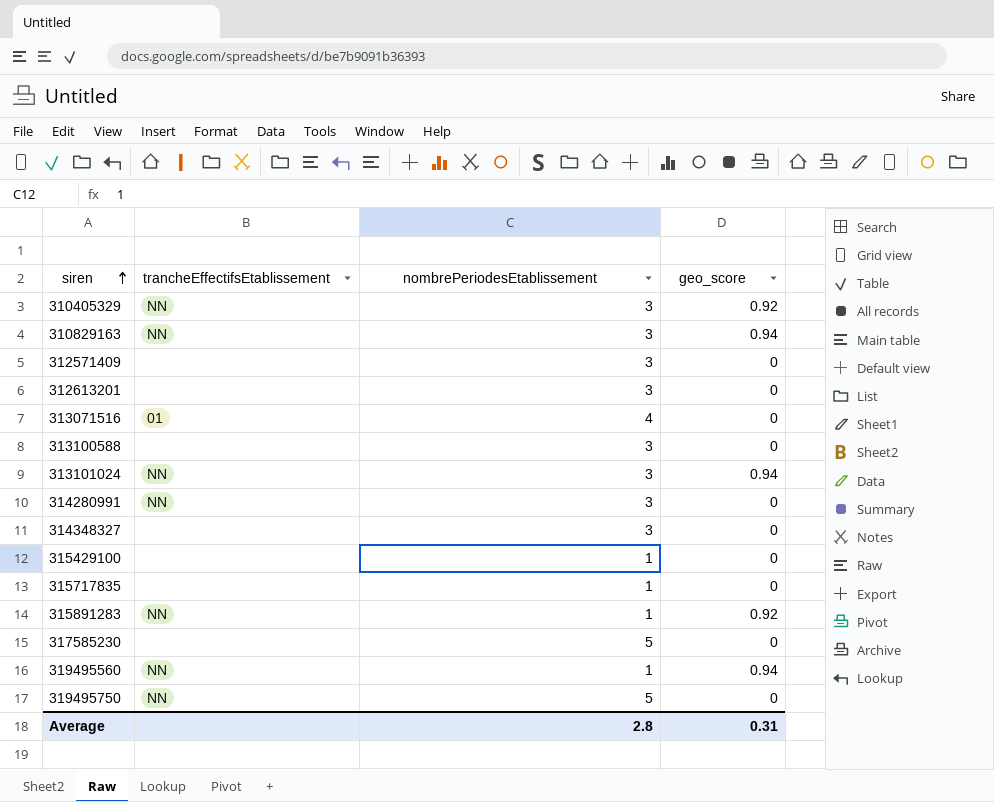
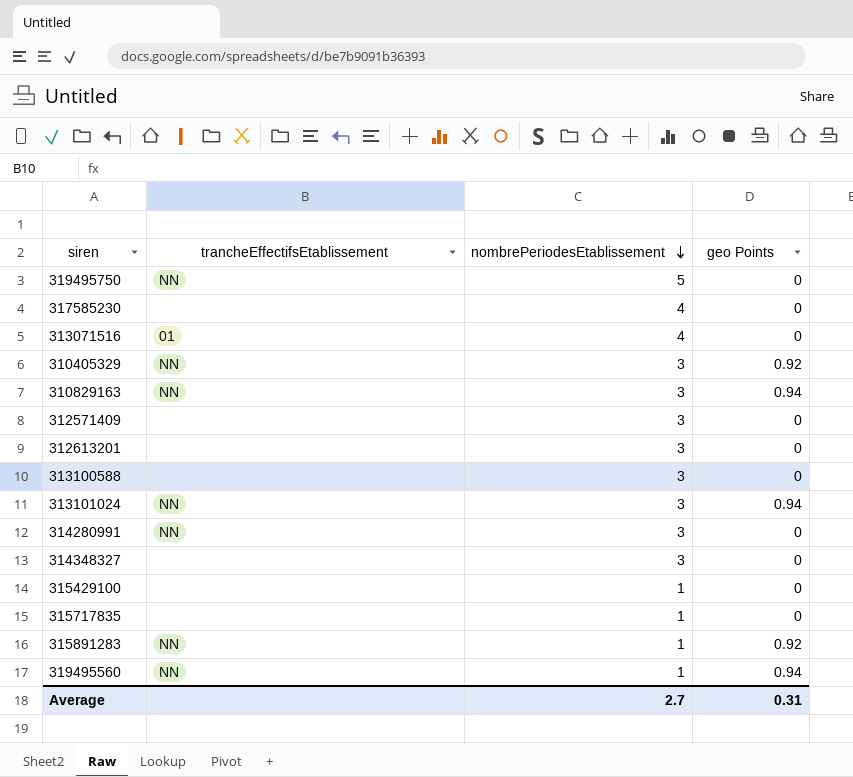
row order: siren ascending -> nombrePeriodesEtablissement descending
column name: geo_score -> geo Points
317585230 | nombrePeriodesEtablissement: 5 -> 4
Average | nombrePeriodesEtablissement: 2.8 -> 2.7

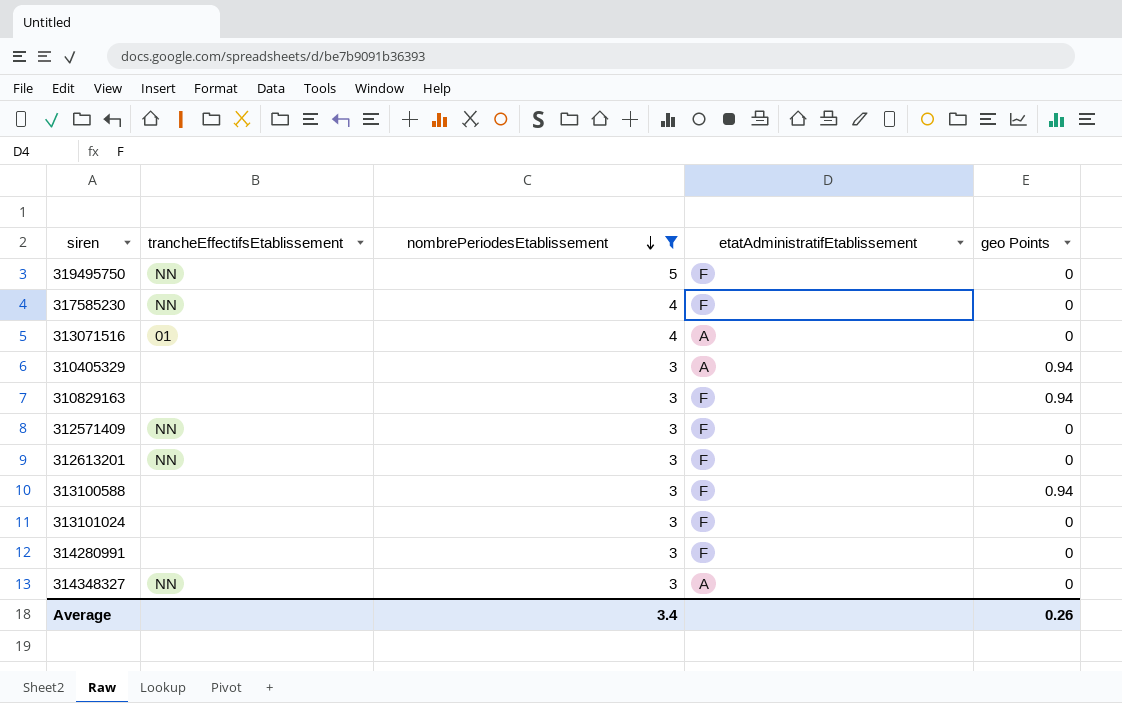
filter: none -> nombrePeriodesEtablissement != 1
column etatAdministratifEtablissement | position: none -> 4
317585230 | trancheEffectifsEtablissement: none -> NN
310405329 | trancheEffectifsEtablissement: NN -> none
310405329 | geo Points: 0.92 -> 0.94
310829163 | trancheEffectifsEtablissement: NN -> none
312571409 | trancheEffectifsEtablissement: none -> NN
312613201 | trancheEffectifsEtablissement: none -> NN
313100588 | geo Points: 0 -> 0.94
313101024 | trancheEffectifsEtablissement: NN -> none
313101024 | geo Points: 0.94 -> 0
314280991 | trancheEffectifsEtablissement: NN -> none
314348327 | trancheEffectifsEtablissement: none -> NN
Average | nombrePeriodesEtablissement: 2.7 -> 3.4
Average | geo Points: 0.31 -> 0.26

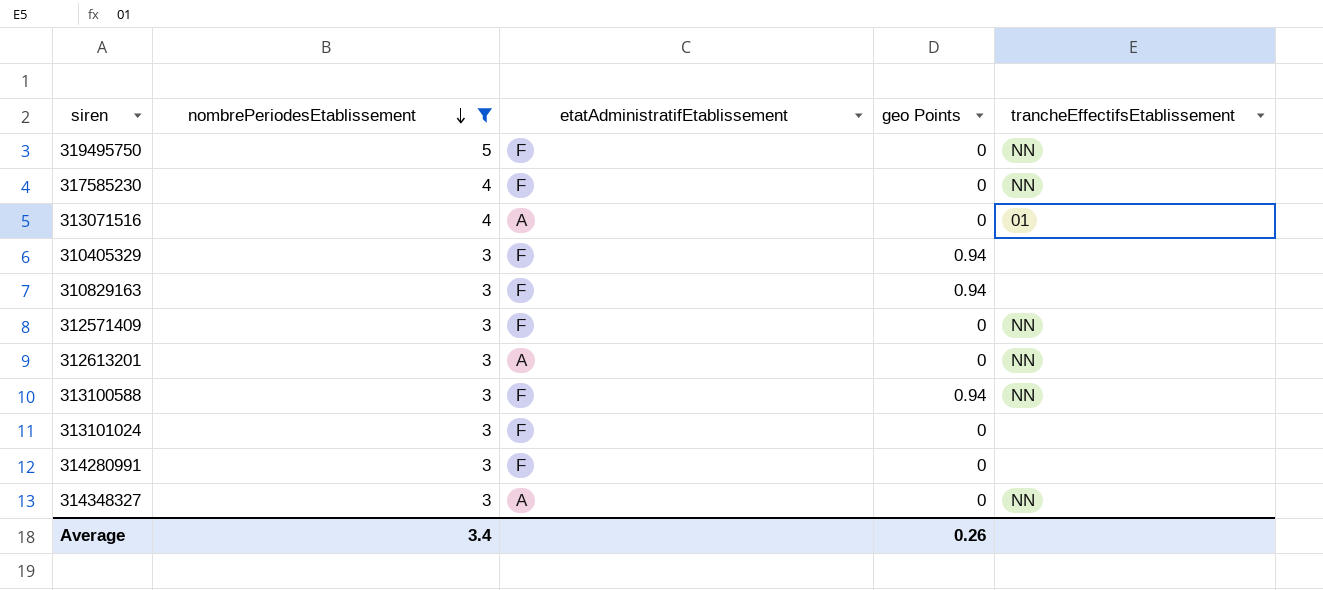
column trancheEffectifsEtablissement | position: 2 -> 5
310405329 | etatAdministratifEtablissement: A -> F
312613201 | etatAdministratifEtablissement: F -> A
313100588 | trancheEffectifsEtablissement: none -> NN

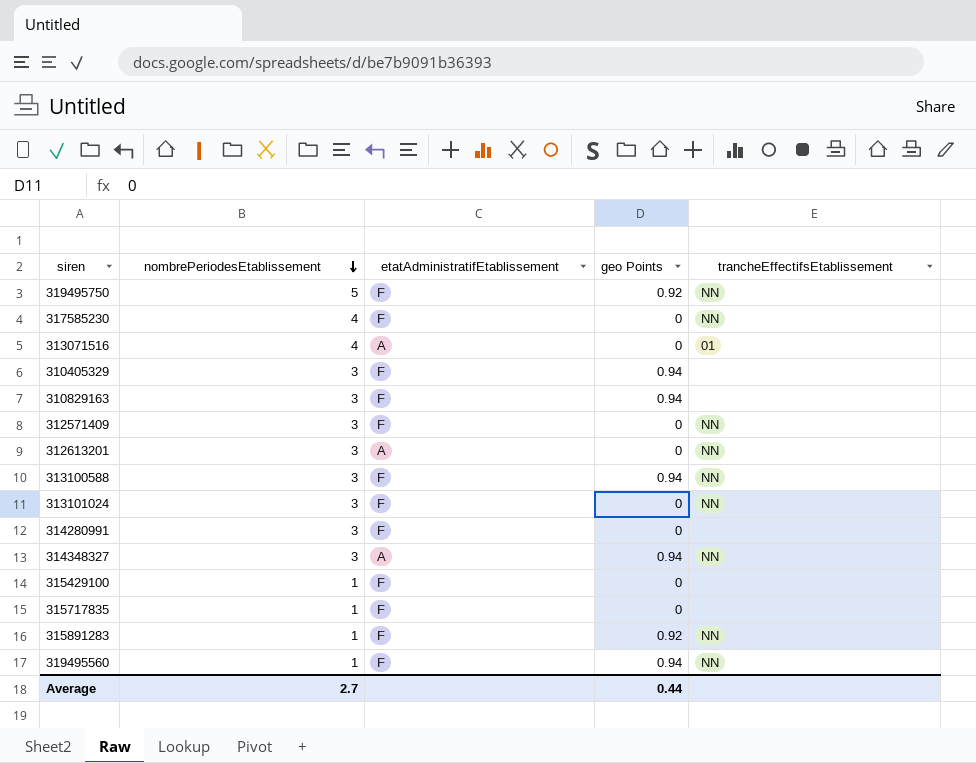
filter: nombrePeriodesEtablissement != 1 -> none
319495750 | geo Points: 0 -> 0.92
313101024 | trancheEffectifsEtablissement: none -> NN
314348327 | geo Points: 0 -> 0.94
Average | nombrePeriodesEtablissement: 3.4 -> 2.7
Average | geo Points: 0.26 -> 0.44

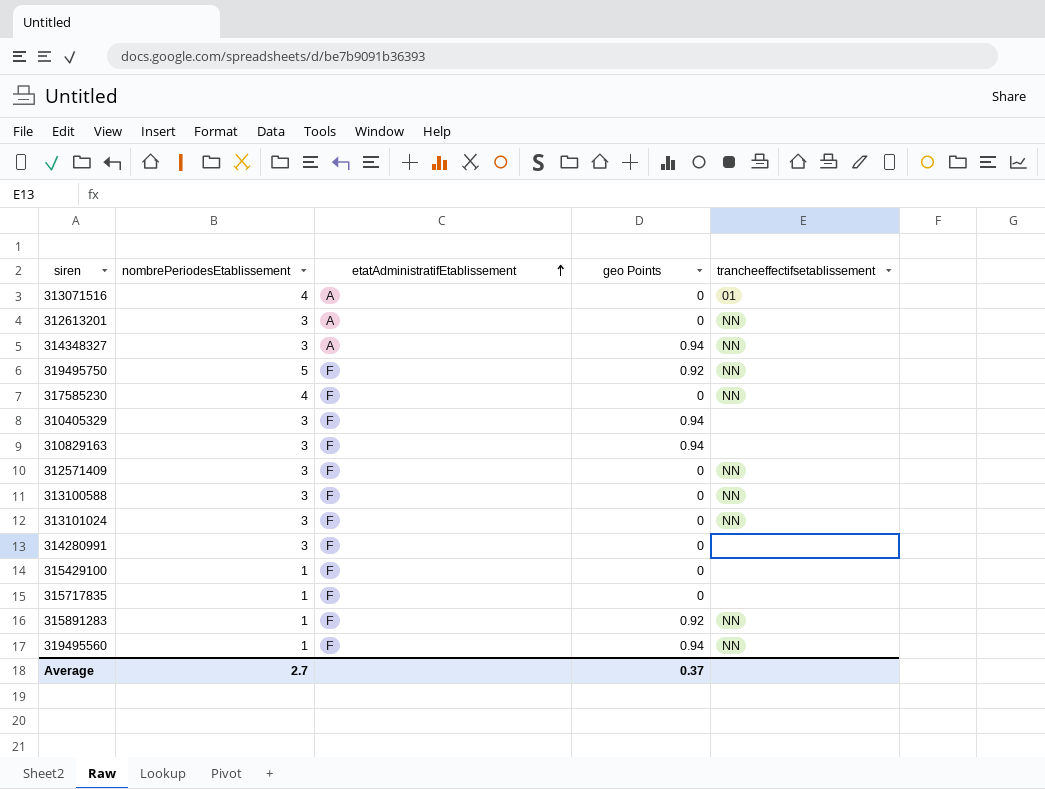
row order: nombrePeriodesEtablissement descending -> etatAdministratifEtablissement ascending
column name: trancheEffectifsEtablissement -> trancheeffectifsetablissement
313100588 | geo Points: 0.94 -> 0
Average | geo Points: 0.44 -> 0.37

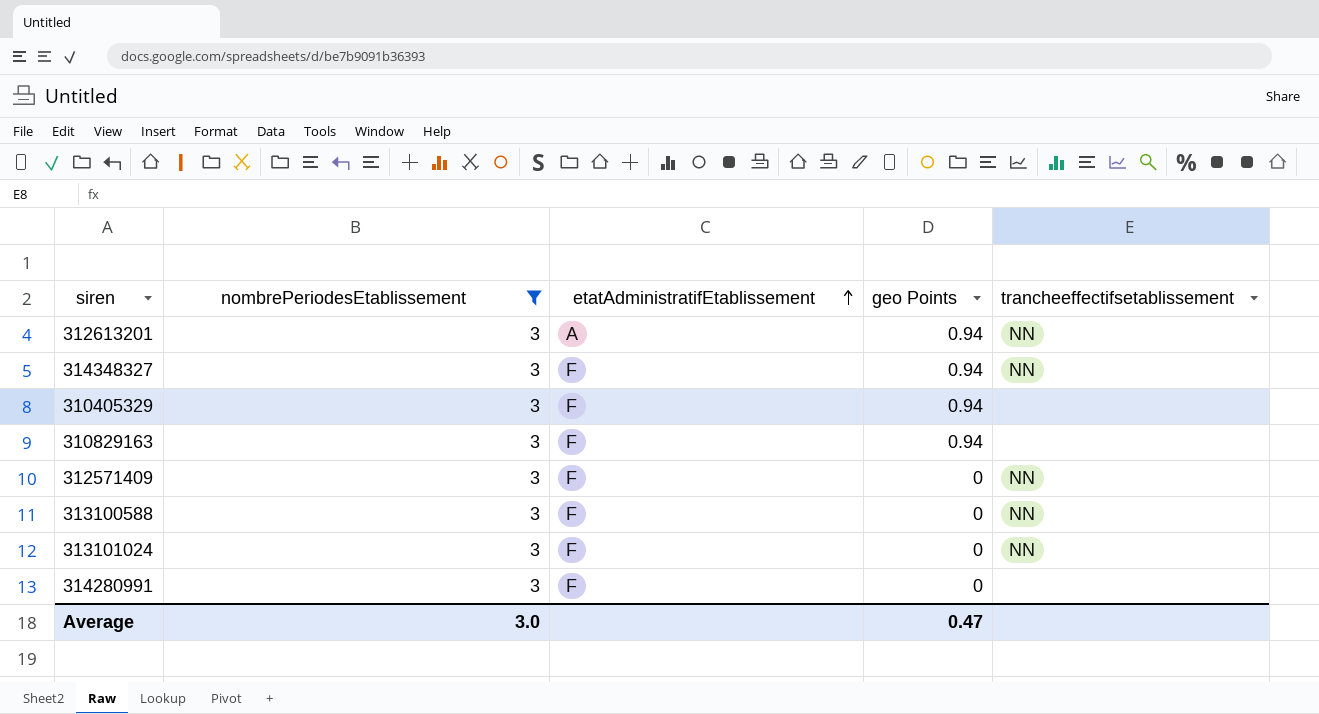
filter: none -> nombrePeriodesEtablissement = 3
312613201 | geo Points: 0 -> 0.94
314348327 | etatAdministratifEtablissement: A -> F
Average | nombrePeriodesEtablissement: 2.7 -> 3.0
Average | geo Points: 0.37 -> 0.47

